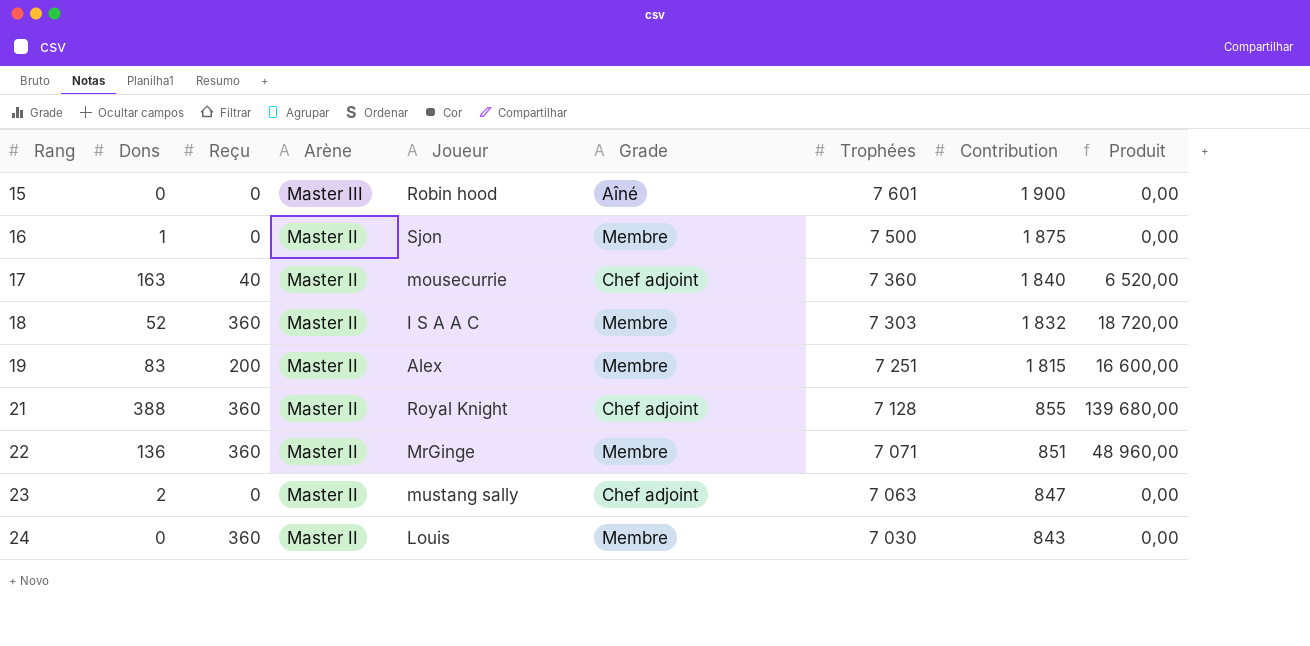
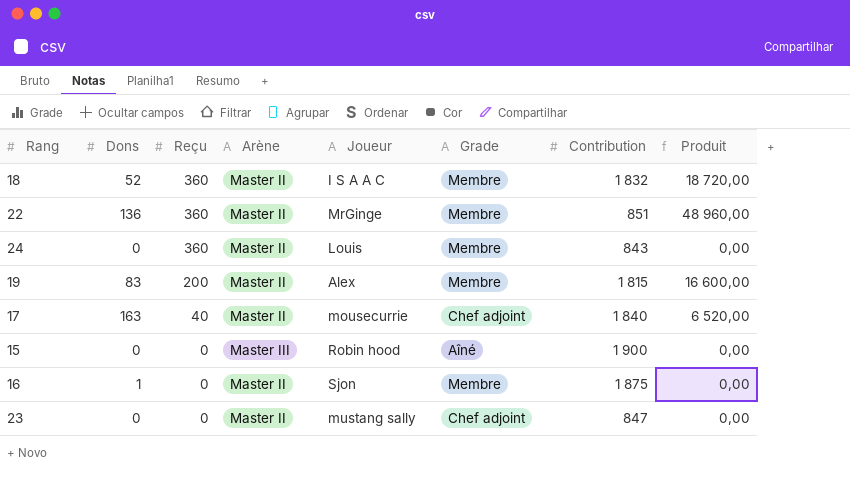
row order: Rang ascending -> Reçu descending
column Trophées | position: 7 -> none
row 21: 388 | 360 | Master II | Royal Knight | Chef adjoint | 7 128 | 855 | 139 680,00 -> none
23 | Dons: 2 -> 0

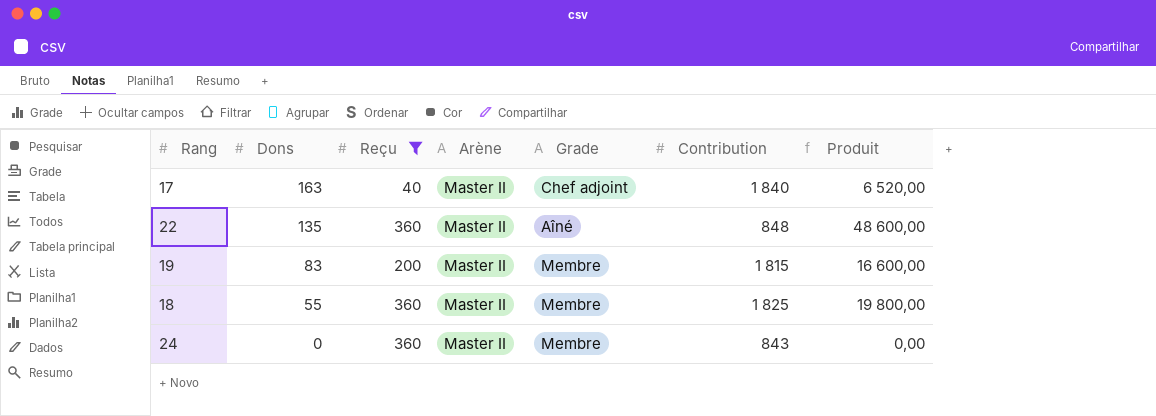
filter: none -> Reçu != 0
row order: Reçu descending -> Dons descending
column Joueur | position: 5 -> none
22 | Dons: 136 -> 135
22 | Grade: Membre -> Aîné
22 | Contribution: 851 -> 848
22 | Produit: 48 960,00 -> 48 600,00
18 | Dons: 52 -> 55
18 | Contribution: 1 832 -> 1 825
18 | Produit: 18 720,00 -> 19 800,00

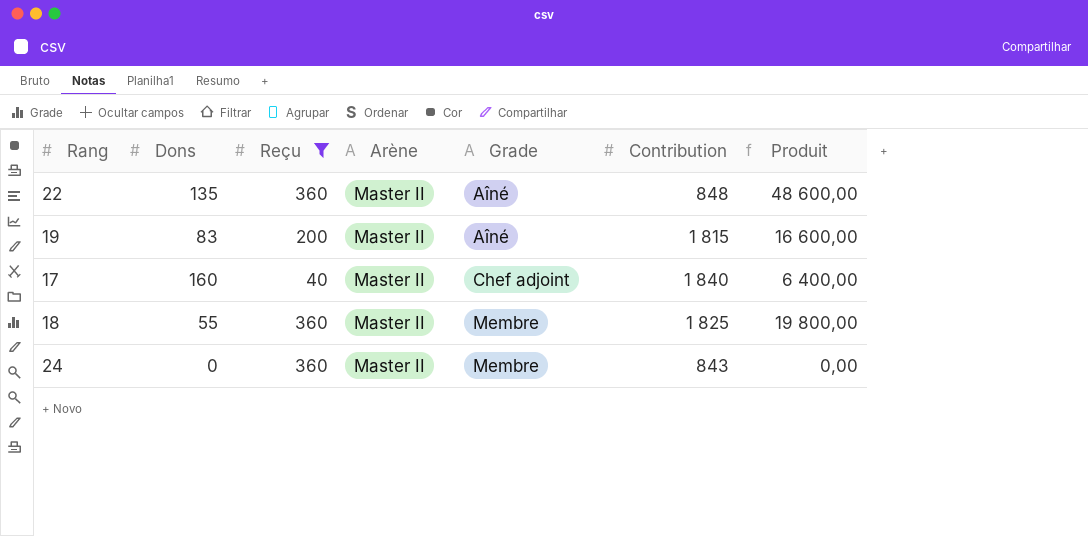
row order: Dons descending -> Grade ascending
19 | Grade: Membre -> Aîné
17 | Dons: 163 -> 160
17 | Produit: 6 520,00 -> 6 400,00

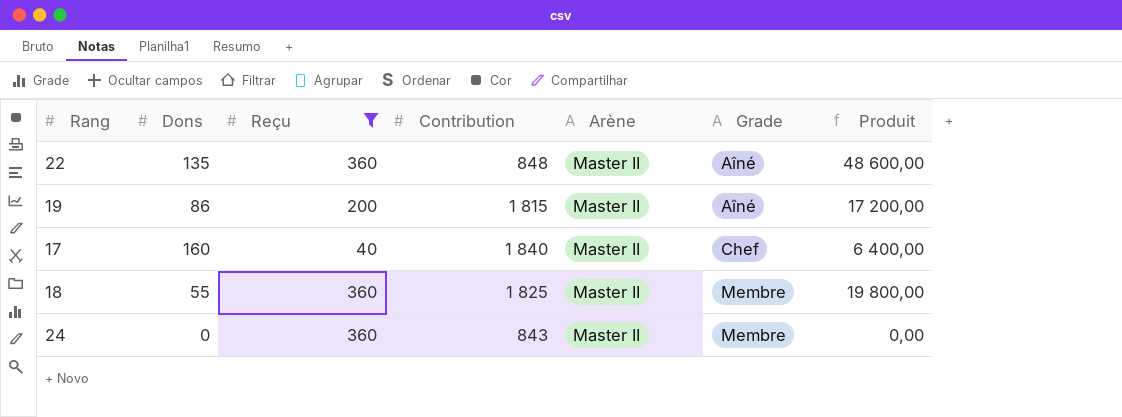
column Contribution | position: 6 -> 4
19 | Dons: 83 -> 86
19 | Produit: 16 600,00 -> 17 200,00
17 | Grade: Chef adjoint -> Chef

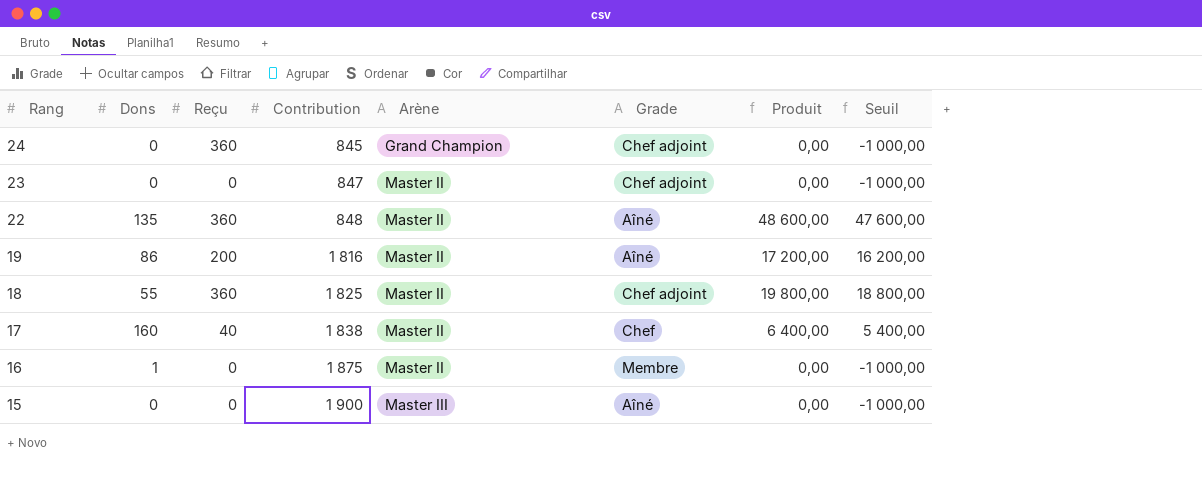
filter: Reçu != 0 -> none
row order: Grade ascending -> Rang descending
column Seuil | formula: none -> [Produit] - 1000
24 | Contribution: 843 -> 845
24 | Arène: Master II -> Grand Champion
24 | Grade: Membre -> Chef adjoint
19 | Contribution: 1 815 -> 1 816
18 | Grade: Membre -> Chef adjoint
17 | Contribution: 1 840 -> 1 838

